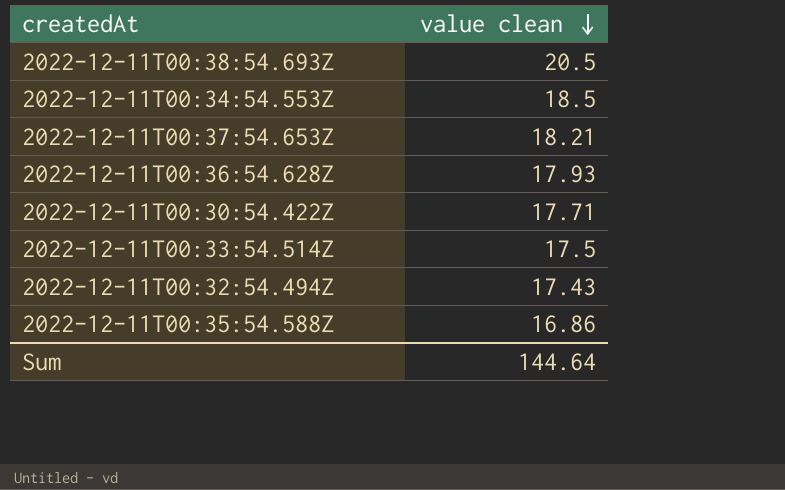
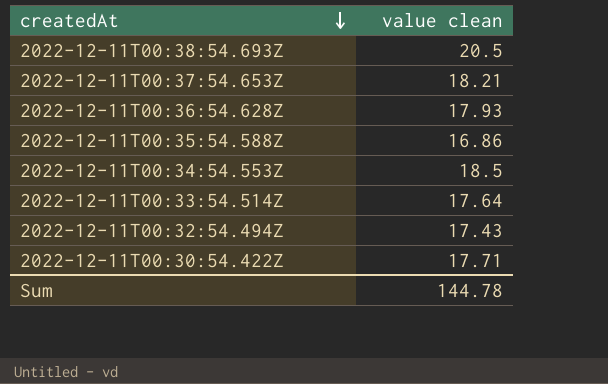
row order: value clean descending -> createdAt descending
2022-12-11T00:33:54.514Z | value clean: 17.5 -> 17.64
Sum | value clean: 144.64 -> 144.78

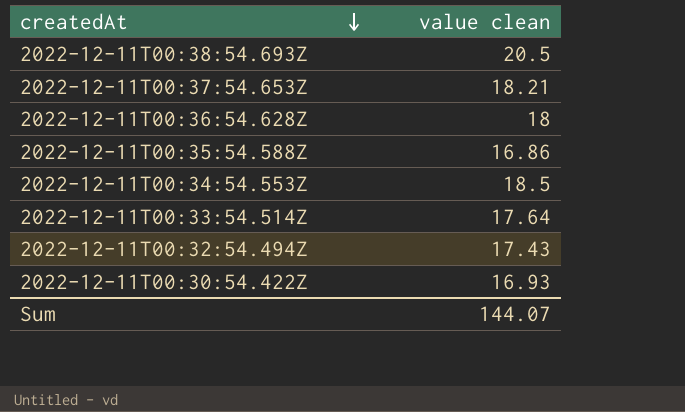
2022-12-11T00:36:54.628Z | value clean: 17.93 -> 18
2022-12-11T00:30:54.422Z | value clean: 17.71 -> 16.93
Sum | value clean: 144.78 -> 144.07

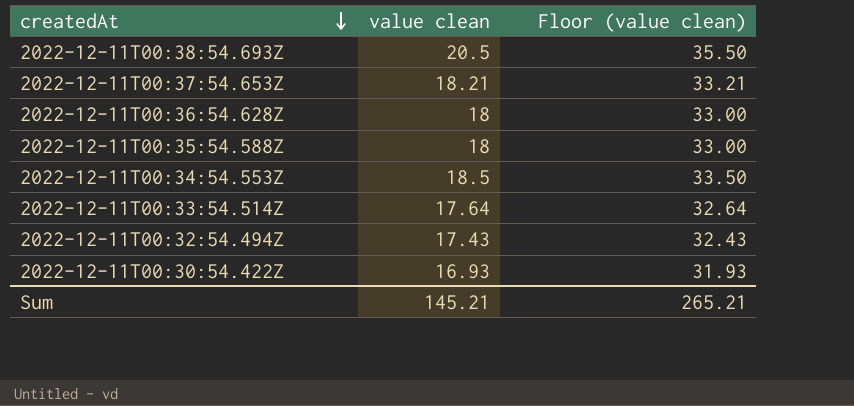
column Floor (value clean) | formula: none -> [value clean] + 15
2022-12-11T00:35:54.588Z | value clean: 16.86 -> 18
Sum | value clean: 144.07 -> 145.21

